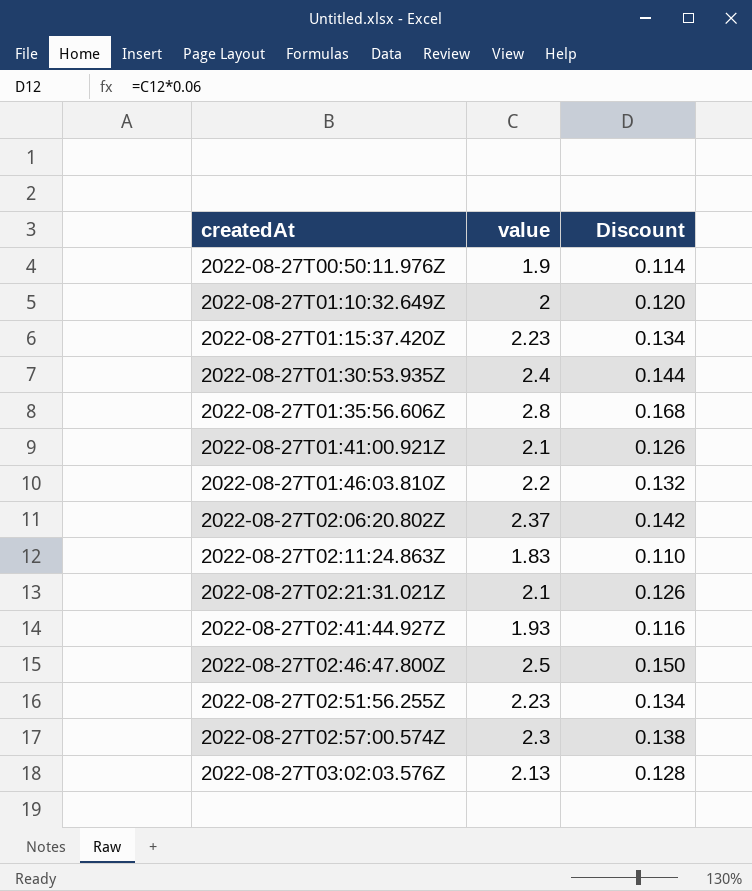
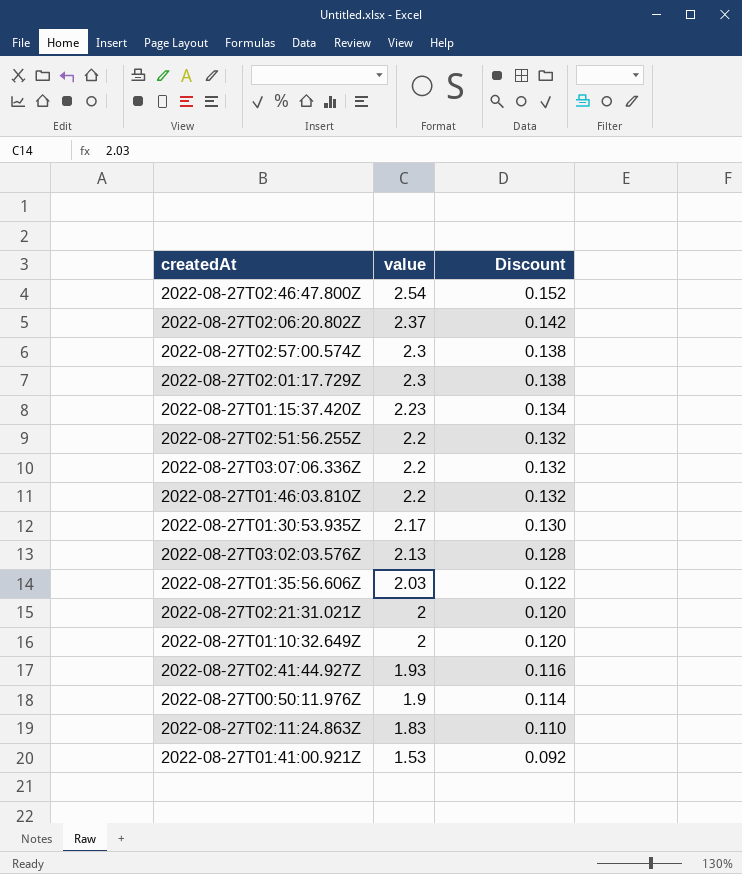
row order: createdAt ascending -> value descending
2022-08-27T02:46:47.800Z | value: 2.5 -> 2.54
2022-08-27T02:46:47.800Z | Discount: 0.150 -> 0.152
row 2022-08-27T02:01:17.729Z: none -> 2.3 | 0.138
2022-08-27T02:51:56.255Z | value: 2.23 -> 2.2
2022-08-27T02:51:56.255Z | Discount: 0.134 -> 0.132
row 2022-08-27T03:07:06.336Z: none -> 2.2 | 0.132
2022-08-27T01:30:53.935Z | value: 2.4 -> 2.17
2022-08-27T01:30:53.935Z | Discount: 0.144 -> 0.130
2022-08-27T01:35:56.606Z | value: 2.8 -> 2.03
2022-08-27T01:35:56.606Z | Discount: 0.168 -> 0.122
2022-08-27T02:21:31.021Z | value: 2.1 -> 2
2022-08-27T02:21:31.021Z | Discount: 0.126 -> 0.120
2022-08-27T01:41:00.921Z | value: 2.1 -> 1.53
2022-08-27T01:41:00.921Z | Discount: 0.126 -> 0.092

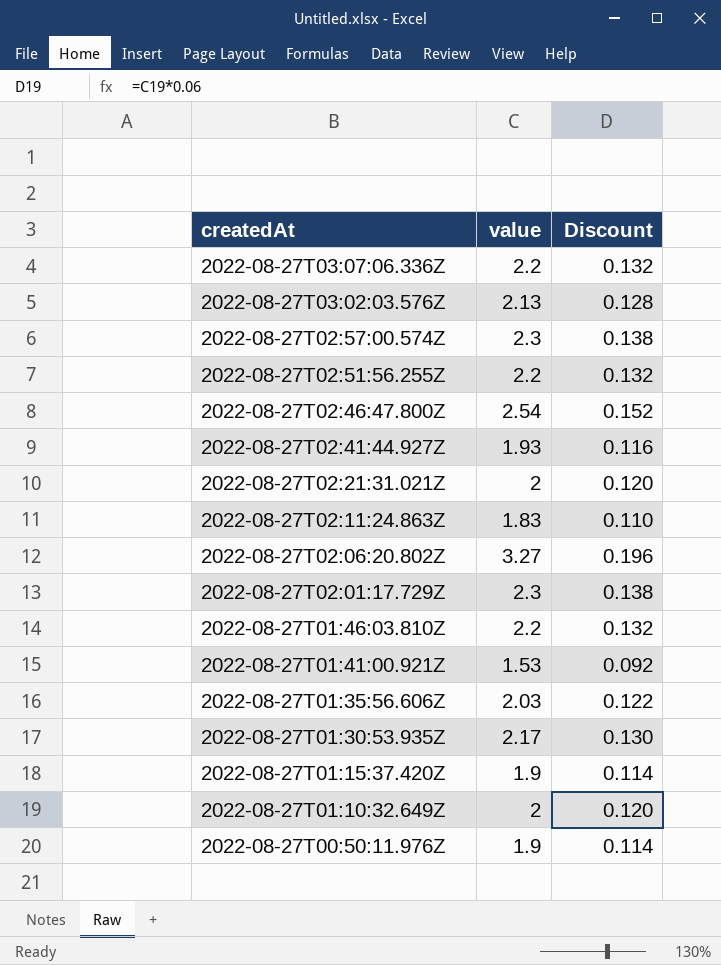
row order: value descending -> createdAt descending
2022-08-27T02:06:20.802Z | value: 2.37 -> 3.27
2022-08-27T02:06:20.802Z | Discount: 0.142 -> 0.196
2022-08-27T01:15:37.420Z | value: 2.23 -> 1.9
2022-08-27T01:15:37.420Z | Discount: 0.134 -> 0.114

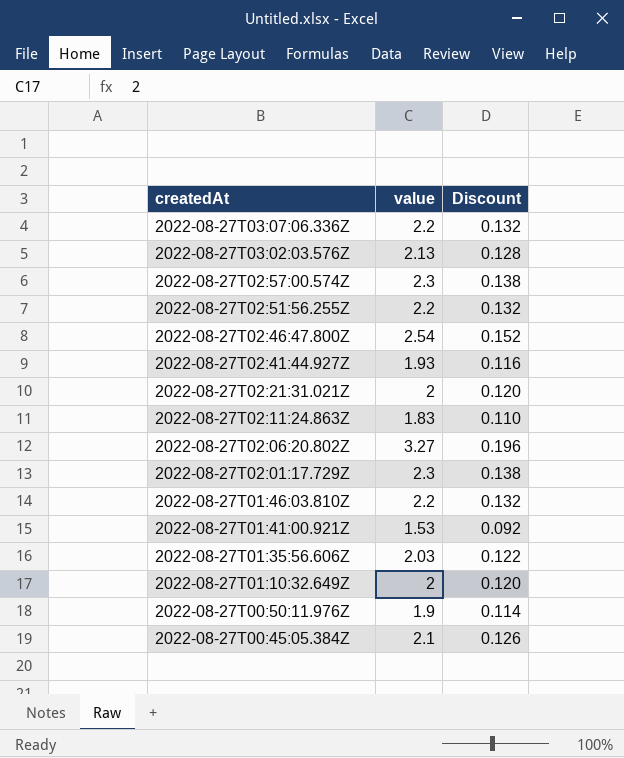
row 2022-08-27T01:30:53.935Z: 2.17 | 0.130 -> none
row 2022-08-27T01:15:37.420Z: 1.9 | 0.114 -> none
row 2022-08-27T00:45:05.384Z: none -> 2.1 | 0.126

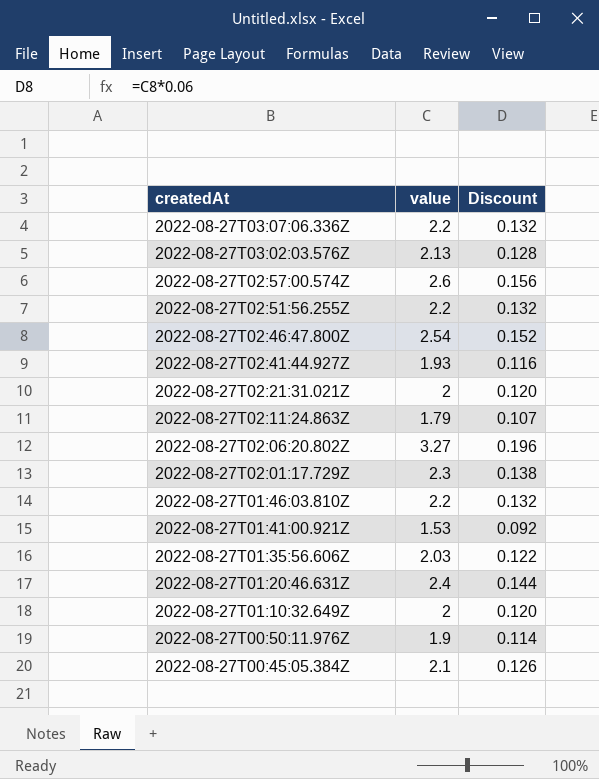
2022-08-27T02:57:00.574Z | value: 2.3 -> 2.6
2022-08-27T02:57:00.574Z | Discount: 0.138 -> 0.156
2022-08-27T02:11:24.863Z | value: 1.83 -> 1.79
2022-08-27T02:11:24.863Z | Discount: 0.110 -> 0.107
row 2022-08-27T01:20:46.631Z: none -> 2.4 | 0.144

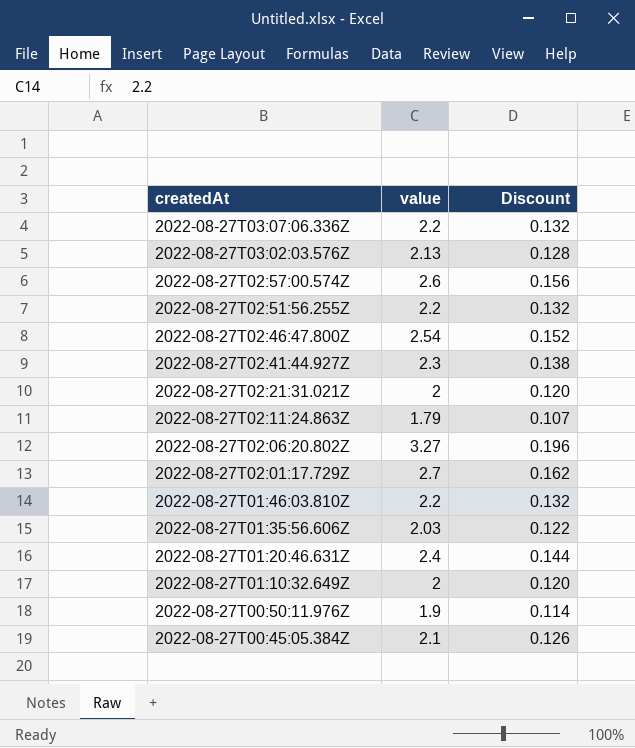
row 2022-08-27T01:41:00.921Z: 1.53 | 0.092 -> none
2022-08-27T02:41:44.927Z | value: 1.93 -> 2.3
2022-08-27T02:41:44.927Z | Discount: 0.116 -> 0.138
2022-08-27T02:01:17.729Z | value: 2.3 -> 2.7
2022-08-27T02:01:17.729Z | Discount: 0.138 -> 0.162

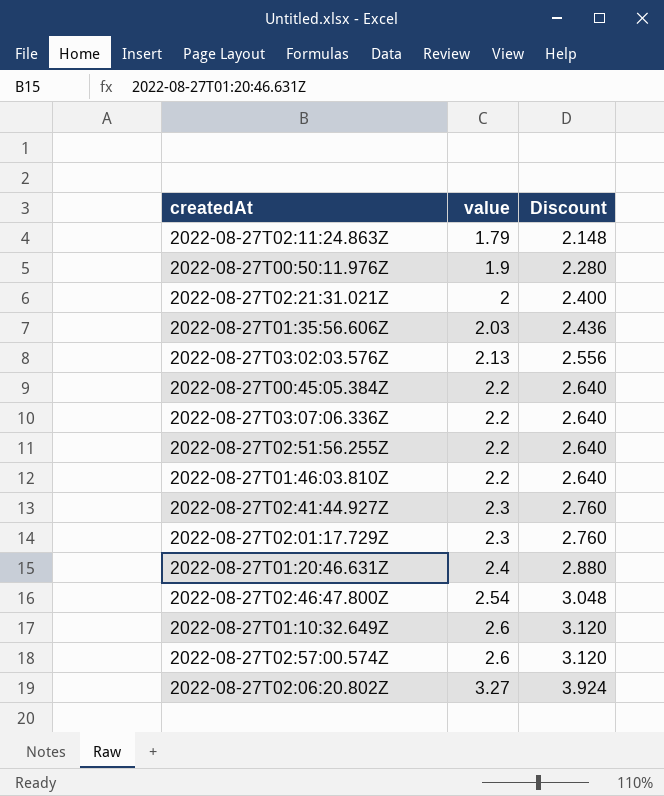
row order: createdAt descending -> value ascending
column Discount | formula: [value] * 0.06 -> [value] * 1.2
2022-08-27T00:45:05.384Z | value: 2.1 -> 2.2
2022-08-27T02:01:17.729Z | value: 2.7 -> 2.3
2022-08-27T01:10:32.649Z | value: 2 -> 2.6

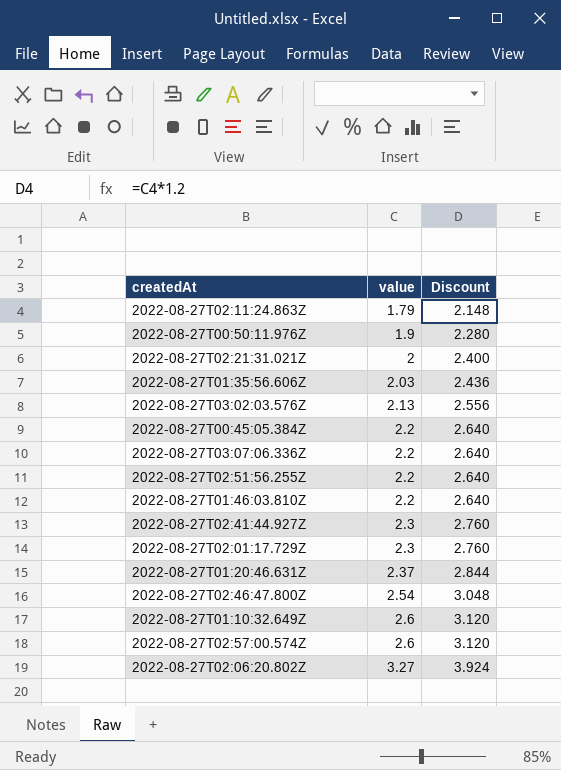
2022-08-27T01:20:46.631Z | value: 2.4 -> 2.37
2022-08-27T01:20:46.631Z | Discount: 2.880 -> 2.844

